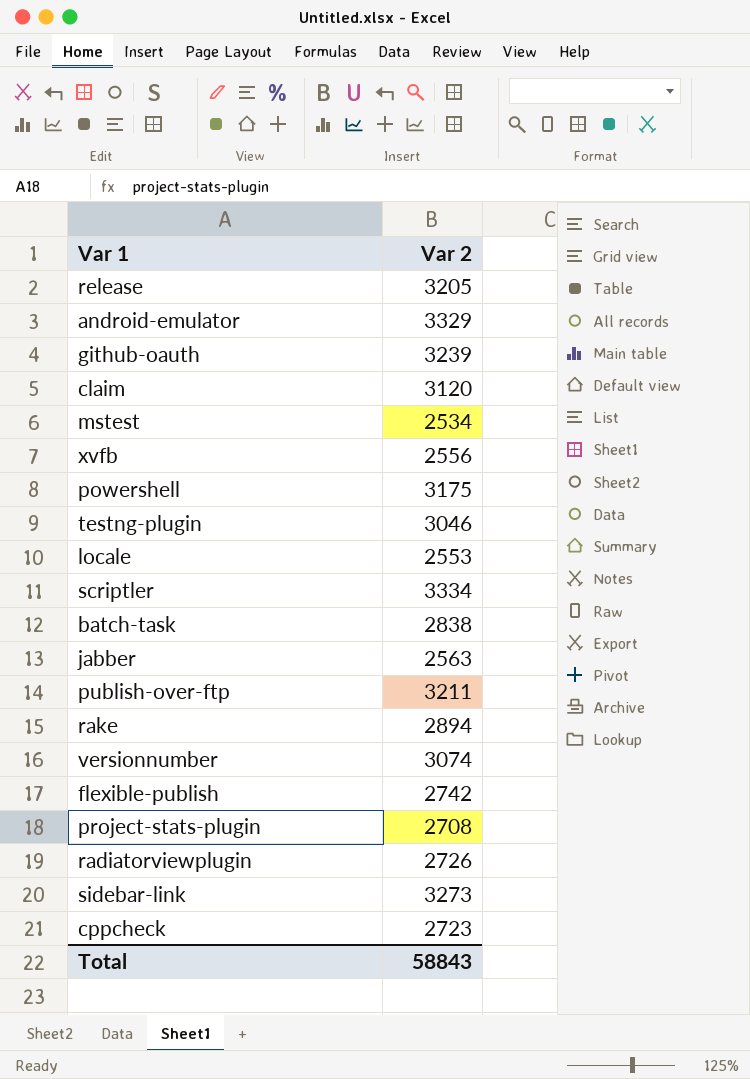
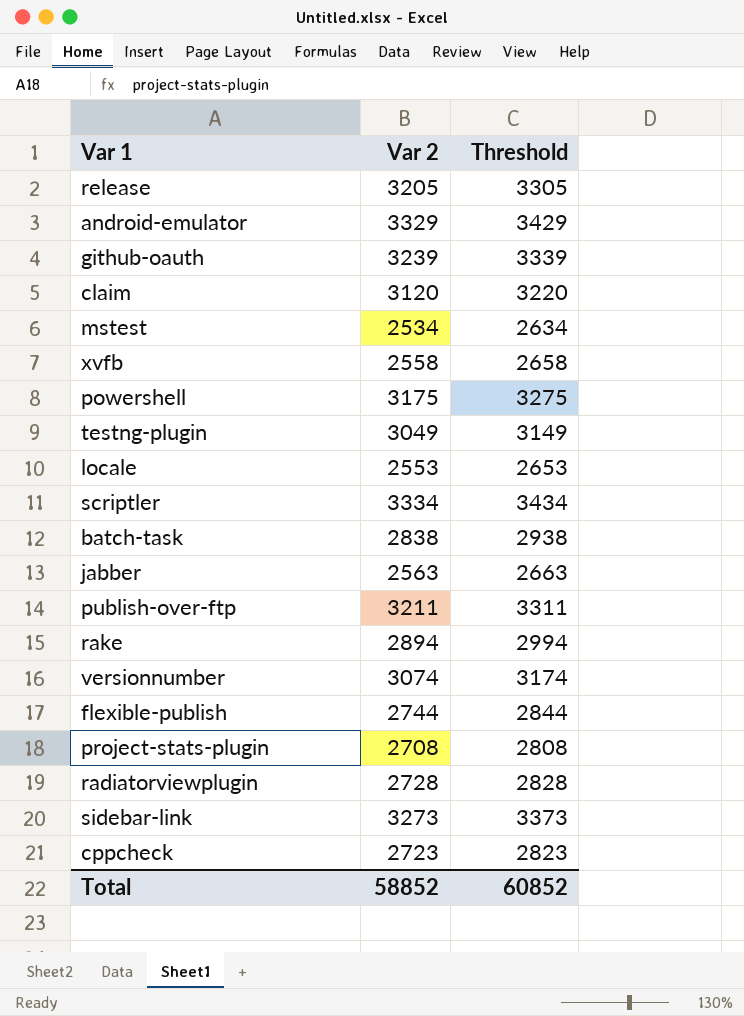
column Threshold | formula: none -> [Var 2] + 100
xvfb | Var 2: 2556 -> 2558
testng-plugin | Var 2: 3046 -> 3049
flexible-publish | Var 2: 2742 -> 2744
radiatorviewplugin | Var 2: 2726 -> 2728
Total | Var 2: 58843 -> 58852

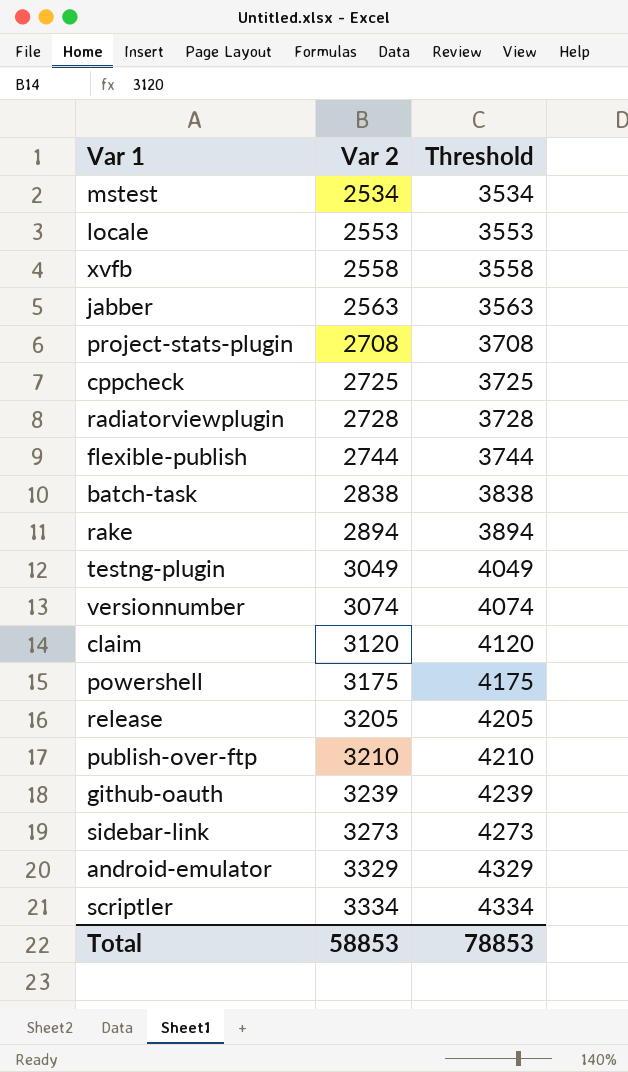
row order: none -> Var 2 ascending
column Threshold | formula: [Var 2] + 100 -> [Var 2] + 1000
cppcheck | Var 2: 2723 -> 2725
publish-over-ftp | Var 2: 3211 -> 3210
Total | Var 2: 58852 -> 58853
Total | Threshold: 60852 -> 78853

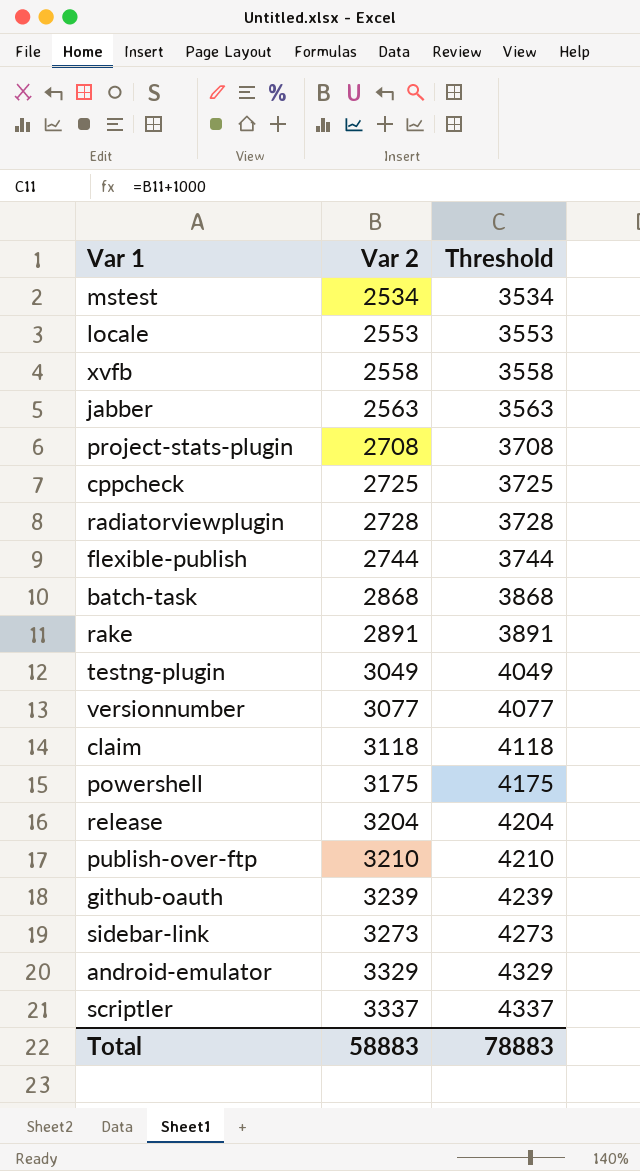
batch-task | Var 2: 2838 -> 2868
batch-task | Threshold: 3838 -> 3868
rake | Var 2: 2894 -> 2891
rake | Threshold: 3894 -> 3891
versionnumber | Var 2: 3074 -> 3077
versionnumber | Threshold: 4074 -> 4077
claim | Var 2: 3120 -> 3118
claim | Threshold: 4120 -> 4118
release | Var 2: 3205 -> 3204
release | Threshold: 4205 -> 4204
scriptler | Var 2: 3334 -> 3337
scriptler | Threshold: 4334 -> 4337
Total | Var 2: 58853 -> 58883
Total | Threshold: 78853 -> 78883

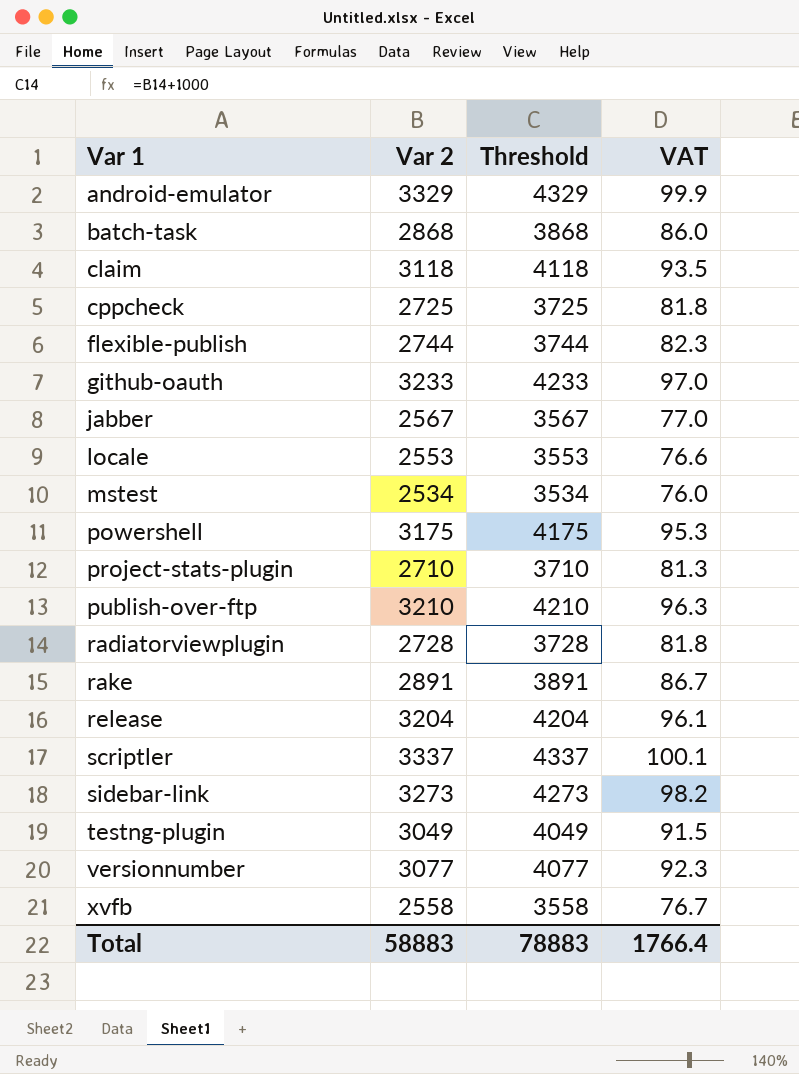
row order: Var 2 ascending -> Var 1 ascending
column VAT | formula: none -> [Var 2] * 0.03
github-oauth | Var 2: 3239 -> 3233
github-oauth | Threshold: 4239 -> 4233
jabber | Var 2: 2563 -> 2567
jabber | Threshold: 3563 -> 3567
project-stats-plugin | Var 2: 2708 -> 2710
project-stats-plugin | Threshold: 3708 -> 3710

